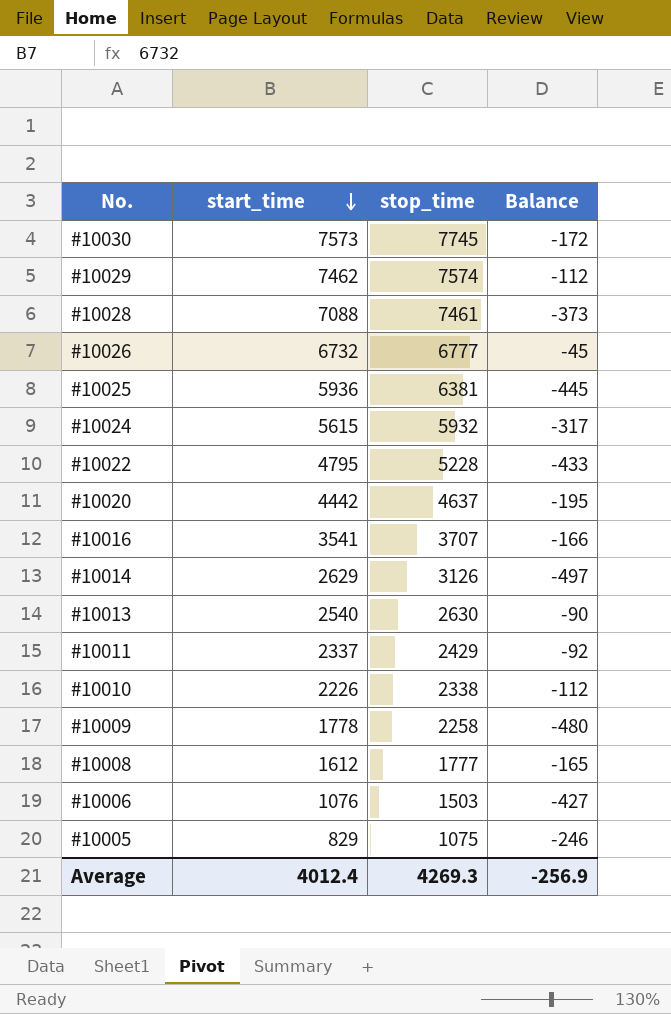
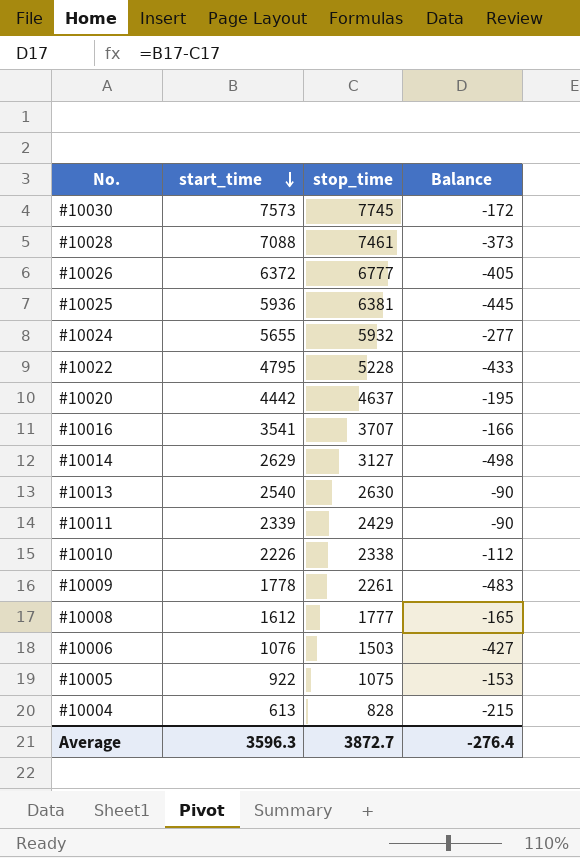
row #10029: 7462 | 7574 | -112 -> none
#10026 | start_time: 6732 -> 6372
#10026 | Balance: -45 -> -405
#10024 | start_time: 5615 -> 5655
#10024 | Balance: -317 -> -277
#10014 | stop_time: 3126 -> 3127
#10014 | Balance: -497 -> -498
#10011 | start_time: 2337 -> 2339
#10011 | Balance: -92 -> -90
#10009 | stop_time: 2258 -> 2261
#10009 | Balance: -480 -> -483
#10005 | start_time: 829 -> 922
#10005 | Balance: -246 -> -153
row #10004: none -> 613 | 828 | -215
Average | start_time: 4012.4 -> 3596.3
Average | stop_time: 4269.3 -> 3872.7
Average | Balance: -256.9 -> -276.4

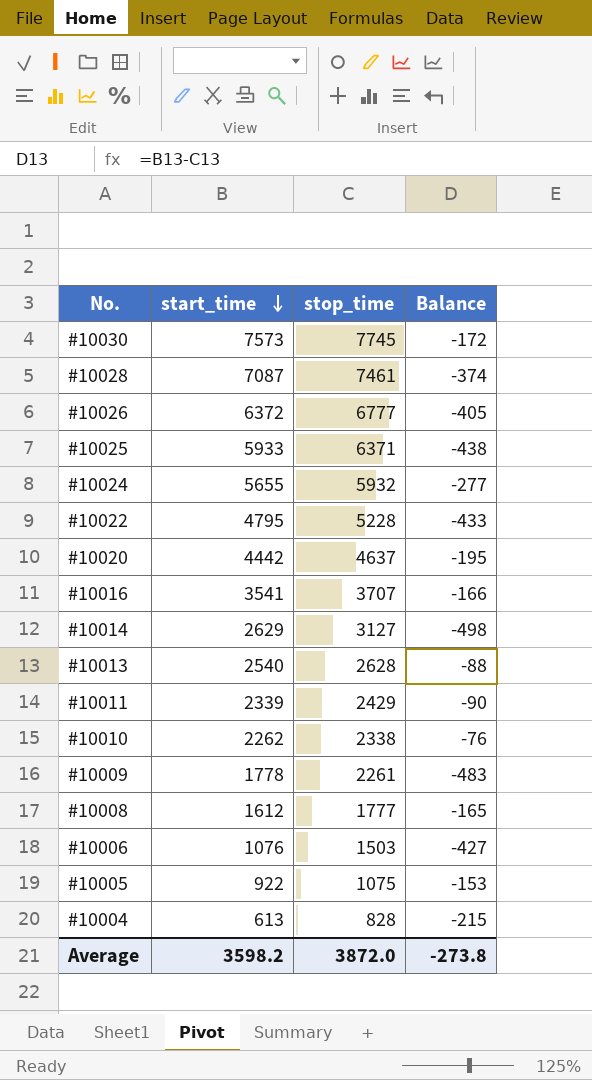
#10028 | start_time: 7088 -> 7087
#10028 | Balance: -373 -> -374
#10025 | start_time: 5936 -> 5933
#10025 | stop_time: 6381 -> 6371
#10025 | Balance: -445 -> -438
#10013 | stop_time: 2630 -> 2628
#10013 | Balance: -90 -> -88
#10010 | start_time: 2226 -> 2262
#10010 | Balance: -112 -> -76
Average | start_time: 3596.3 -> 3598.2
Average | stop_time: 3872.7 -> 3872.0
Average | Balance: -276.4 -> -273.8

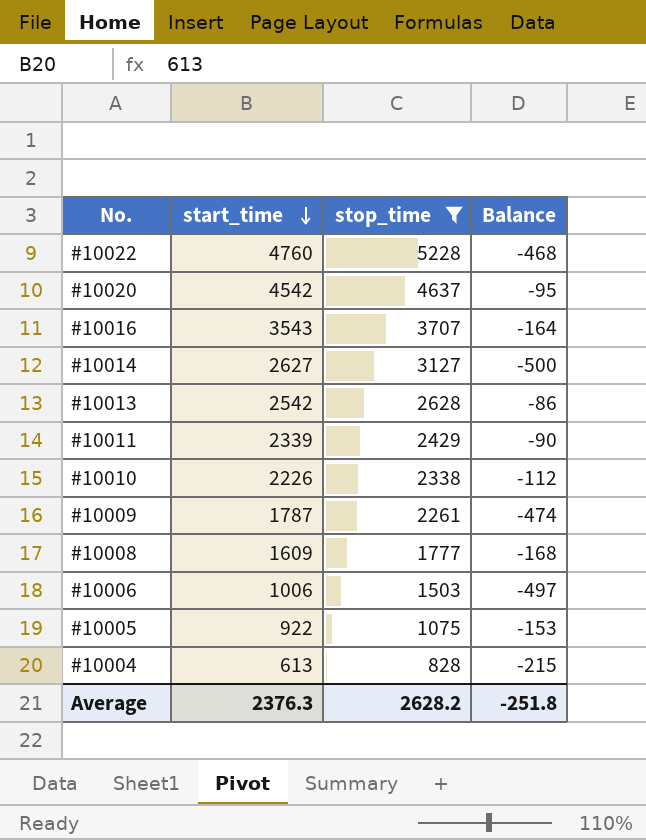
filter: none -> stop_time <= 5228
#10022 | start_time: 4795 -> 4760
#10022 | Balance: -433 -> -468
#10020 | start_time: 4442 -> 4542
#10020 | Balance: -195 -> -95
#10016 | start_time: 3541 -> 3543
#10016 | Balance: -166 -> -164
#10014 | start_time: 2629 -> 2627
#10014 | Balance: -498 -> -500
#10013 | start_time: 2540 -> 2542
#10013 | Balance: -88 -> -86
#10010 | start_time: 2262 -> 2226
#10010 | Balance: -76 -> -112
#10009 | start_time: 1778 -> 1787
#10009 | Balance: -483 -> -474
#10008 | start_time: 1612 -> 1609
#10008 | Balance: -165 -> -168
#10006 | start_time: 1076 -> 1006
#10006 | Balance: -427 -> -497
Average | start_time: 3598.2 -> 2376.3
Average | stop_time: 3872.0 -> 2628.2
Average | Balance: -273.8 -> -251.8

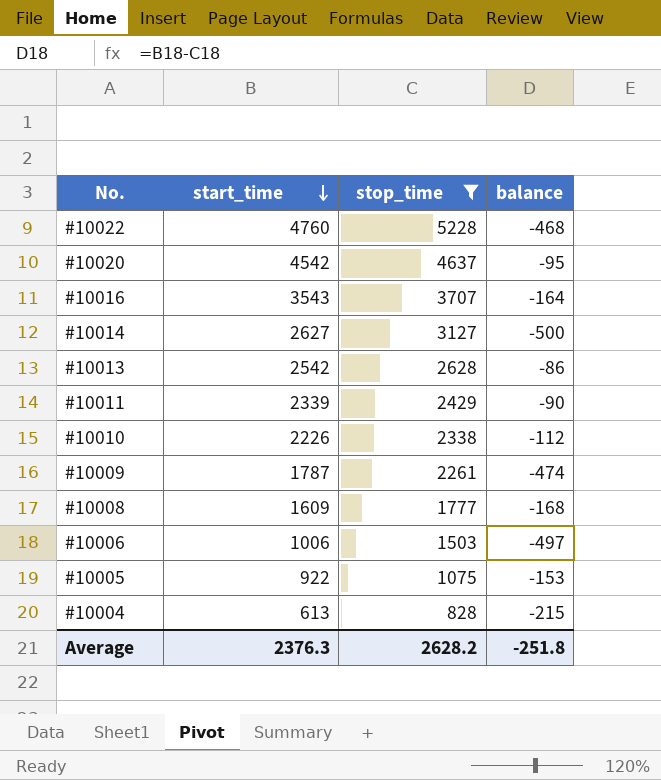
column name: Balance -> balance

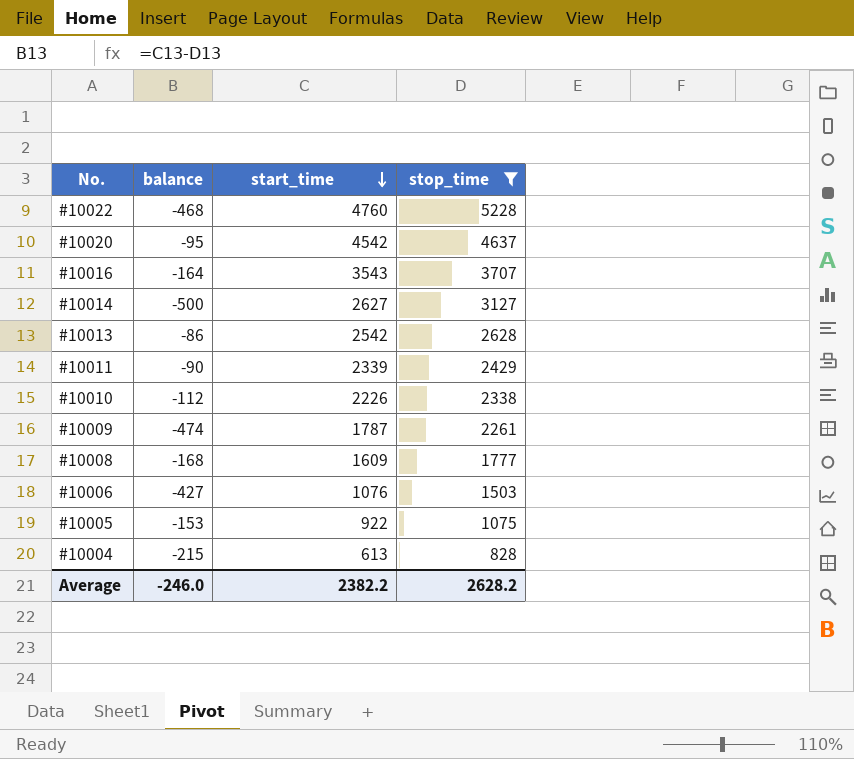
column balance | position: 4 -> 2
#10006 | balance: -497 -> -427
#10006 | start_time: 1006 -> 1076
Average | balance: -251.8 -> -246.0
Average | start_time: 2376.3 -> 2382.2

